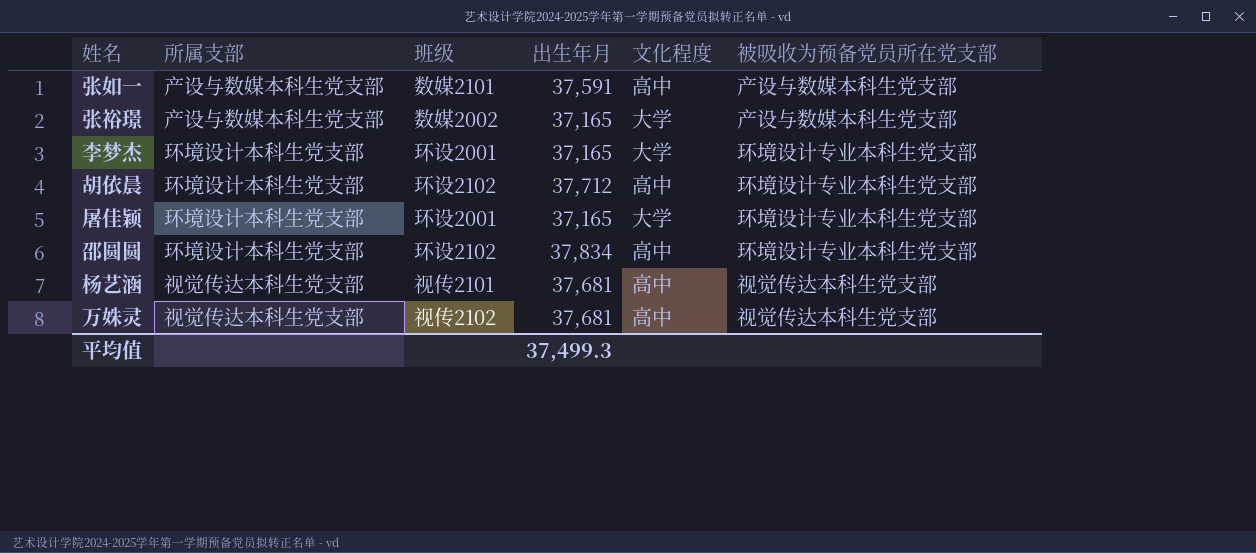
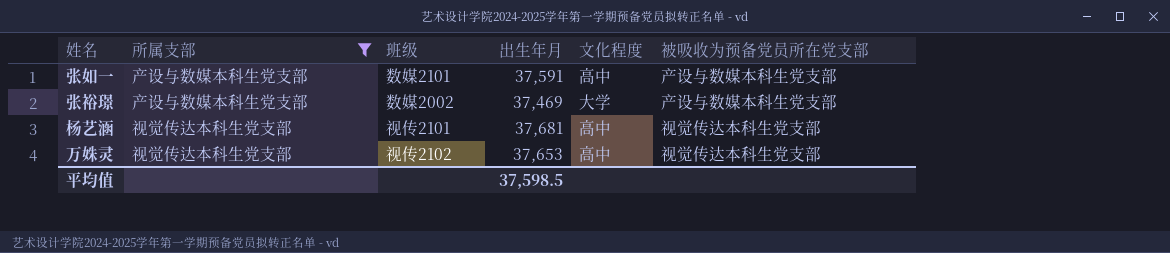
filter: none -> 所属支部 != 环境设计本科生党支部
张裕璟 | 出生年月: 37,165 -> 37,469
万姝灵 | 出生年月: 37,681 -> 37,653
平均值 | 出生年月: 37,499.3 -> 37,598.5

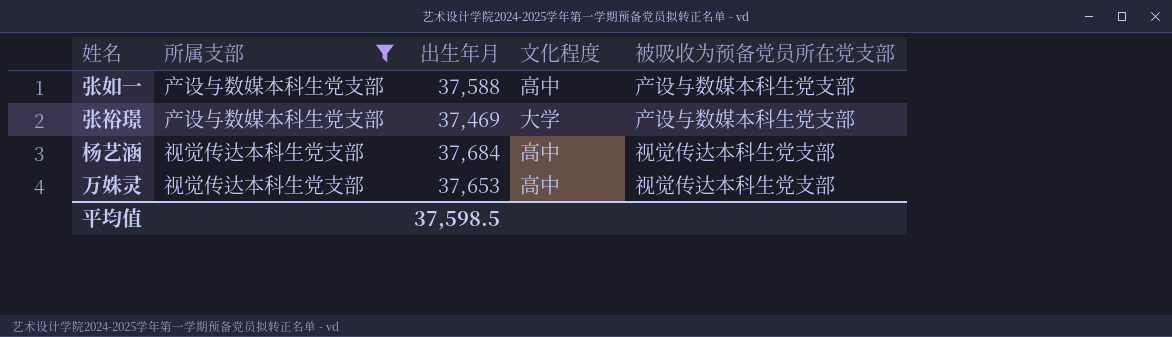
column 班级 | position: 3 -> none
张如一 | 出生年月: 37,591 -> 37,588
杨艺涵 | 出生年月: 37,681 -> 37,684

